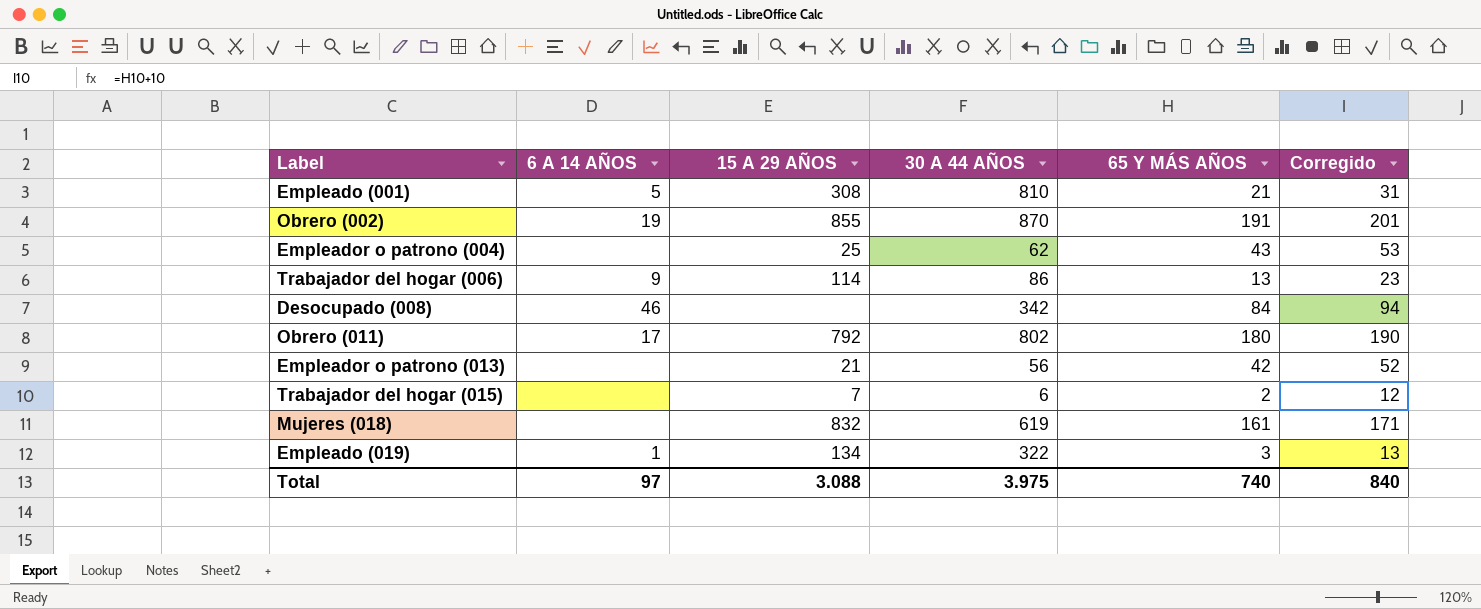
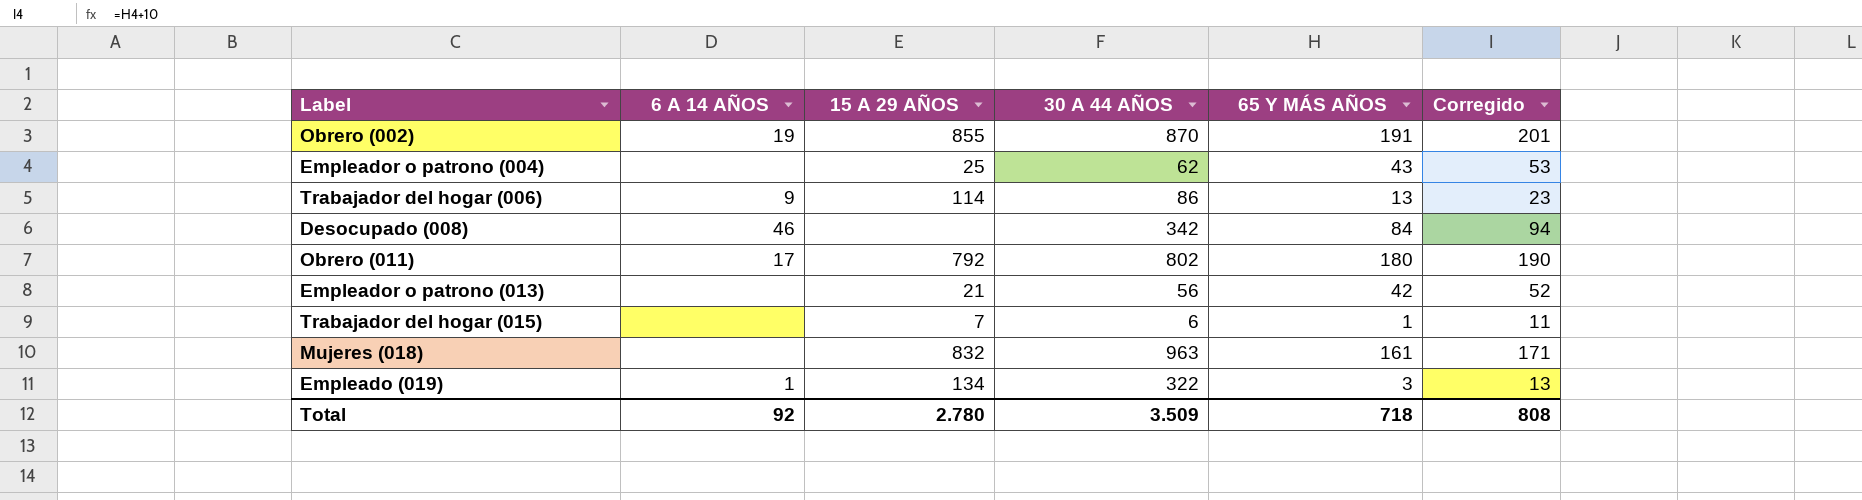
row Empleado (001): 5 | 308 | 810 | 21 | 31 -> none
Trabajador del hogar (015) | 65 Y MÁS AÑOS: 2 -> 1
Trabajador del hogar (015) | Corregido: 12 -> 11
Mujeres (018) | 30 A 44 AÑOS: 619 -> 963
Total | 6 A 14 AÑOS: 97 -> 92
Total | 15 A 29 AÑOS: 3.088 -> 2.780
Total | 30 A 44 AÑOS: 3.975 -> 3.509
Total | 65 Y MÁS AÑOS: 740 -> 718
Total | Corregido: 840 -> 808

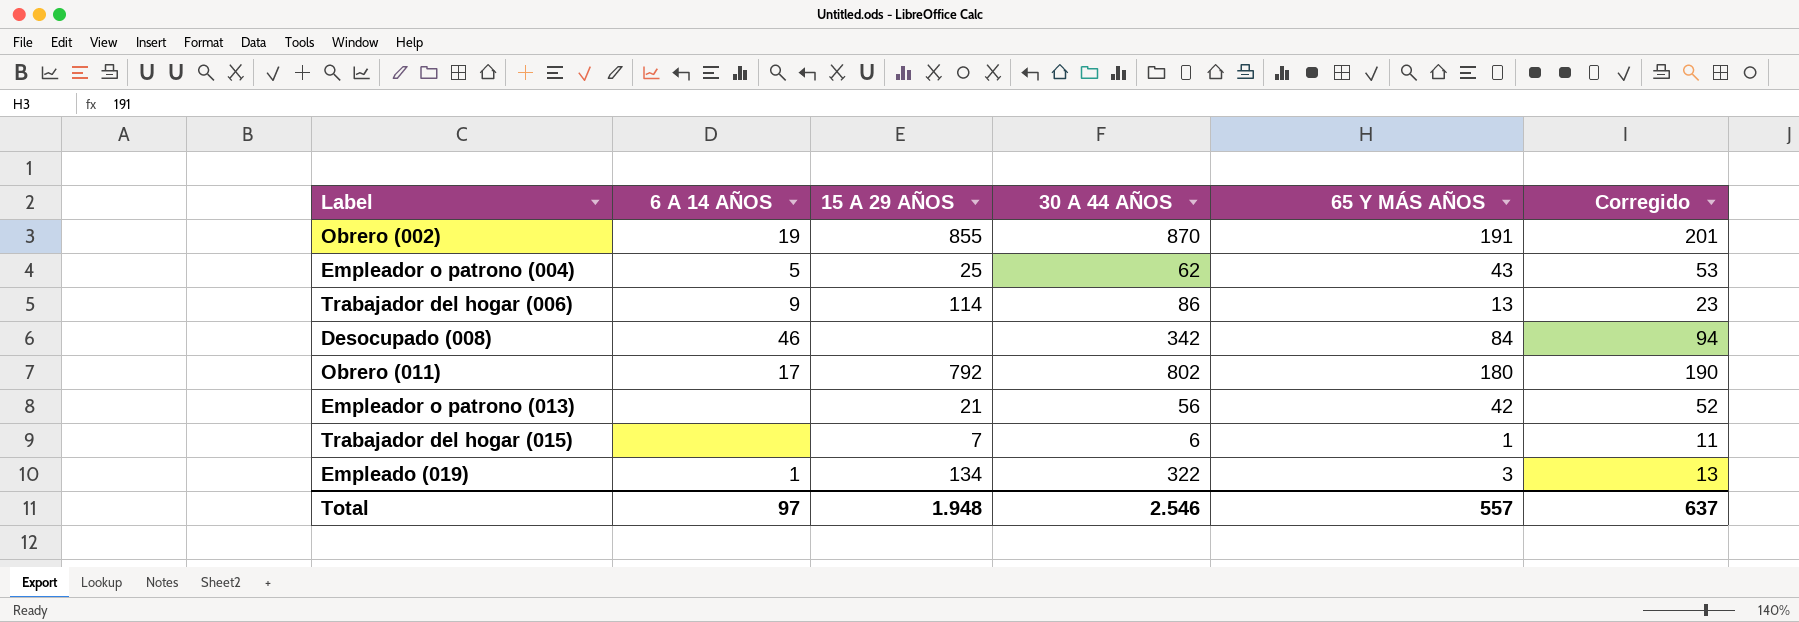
row Mujeres (018): none | 832 | 963 | 161 | 171 -> none
Empleador o patrono (004) | 6 A 14 AÑOS: none -> 5
Total | 6 A 14 AÑOS: 92 -> 97
Total | 15 A 29 AÑOS: 2.780 -> 1.948
Total | 30 A 44 AÑOS: 3.509 -> 2.546
Total | 65 Y MÁS AÑOS: 718 -> 557
Total | Corregido: 808 -> 637

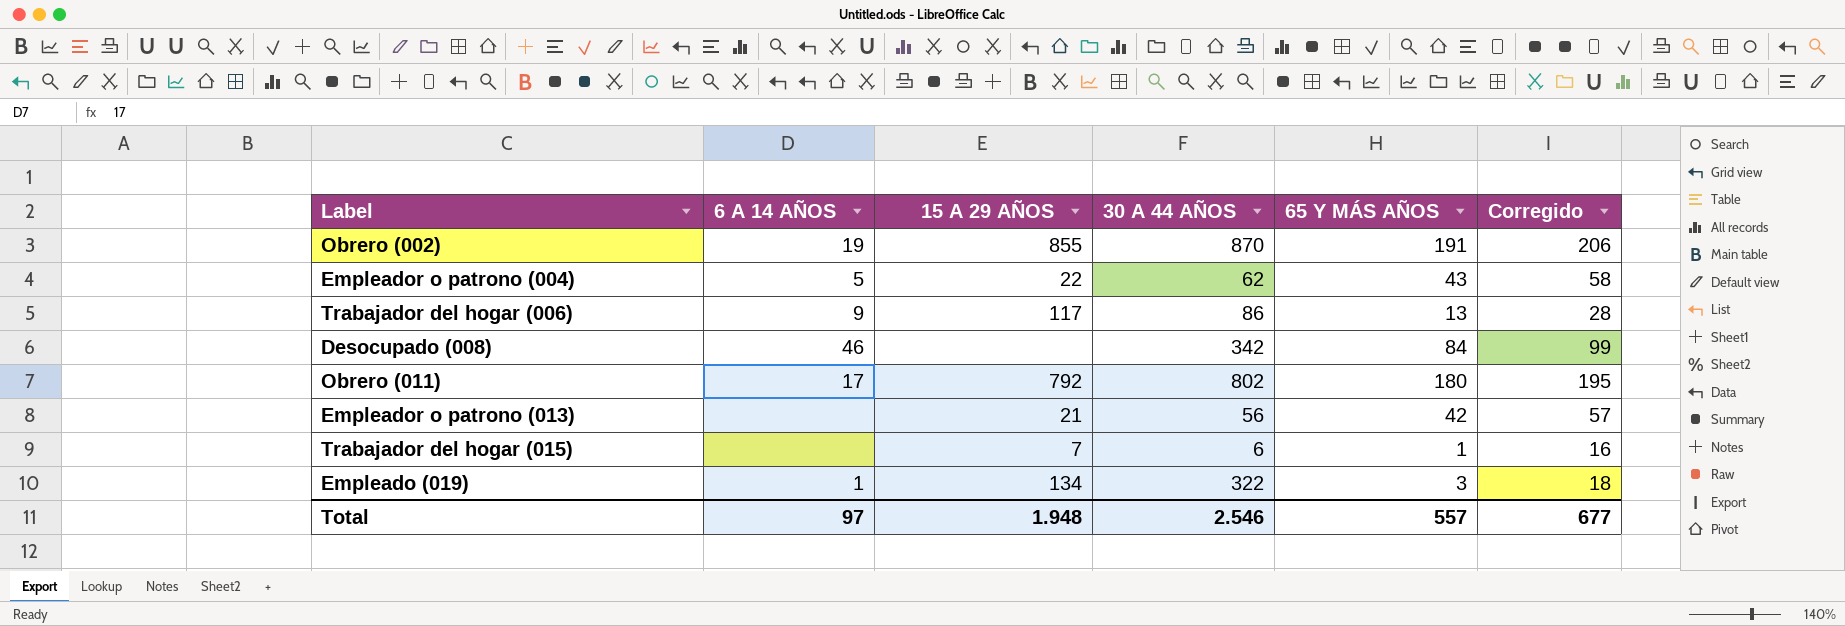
column Corregido | formula: [65 Y MÁS AÑOS] + 10 -> [65 Y MÁS AÑOS] + 15
Empleador o patrono (004) | 15 A 29 AÑOS: 25 -> 22
Trabajador del hogar (006) | 15 A 29 AÑOS: 114 -> 117
Total | Corregido: 637 -> 677

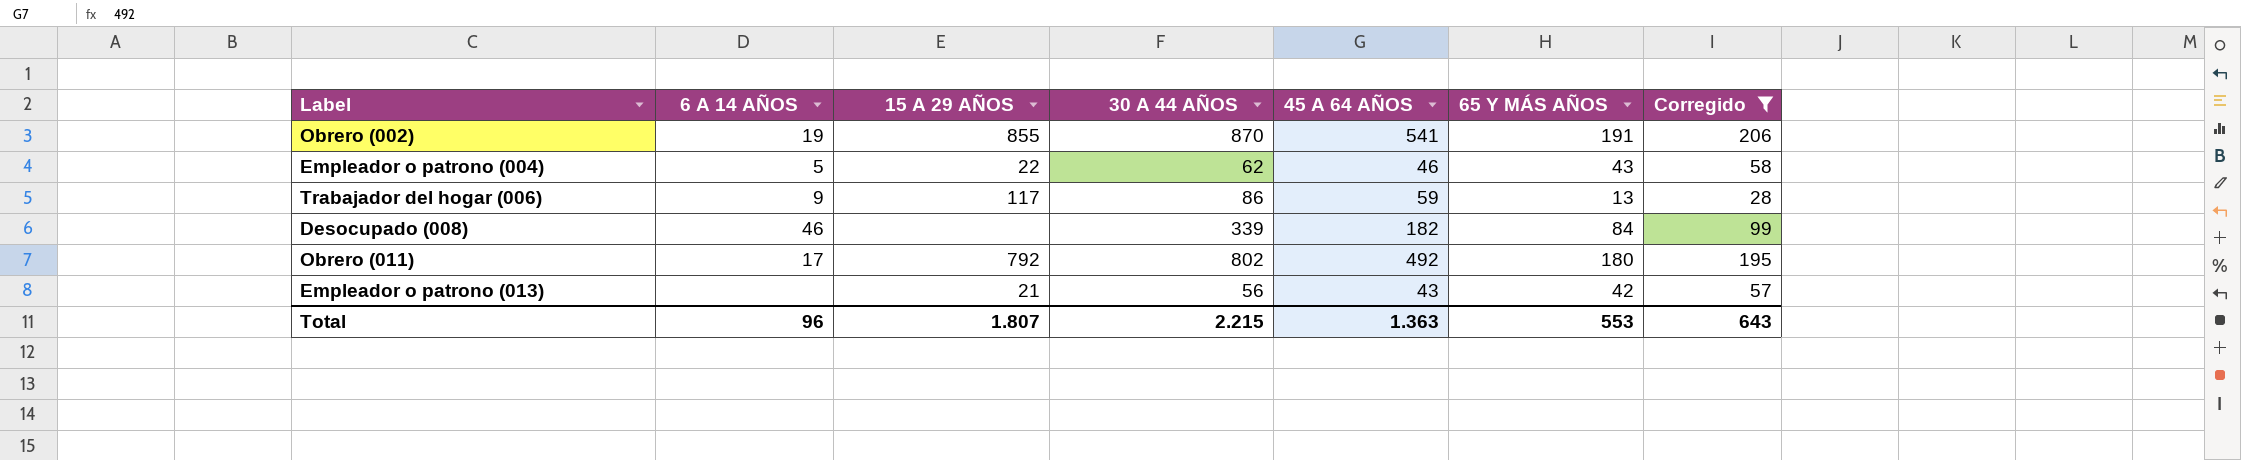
filter: none -> Corregido >= 28
column 45 A 64 AÑOS | position: none -> 5
Desocupado (008) | 30 A 44 AÑOS: 342 -> 339
Total | 6 A 14 AÑOS: 97 -> 96
Total | 15 A 29 AÑOS: 1.948 -> 1.807
Total | 30 A 44 AÑOS: 2.546 -> 2.215
Total | 65 Y MÁS AÑOS: 557 -> 553
Total | Corregido: 677 -> 643

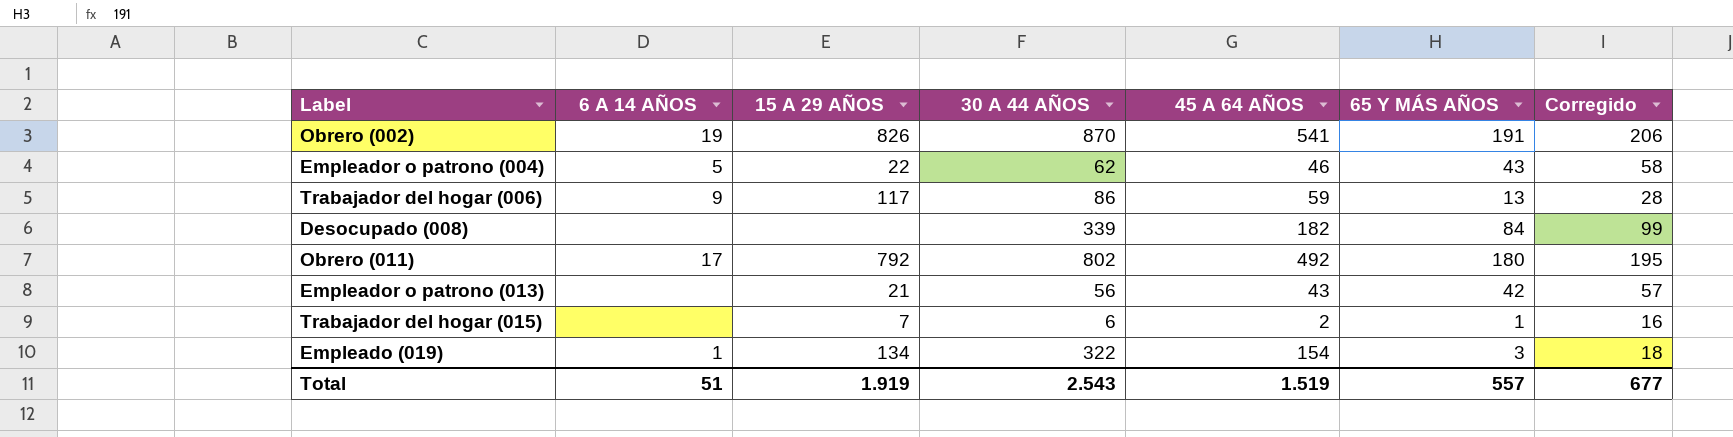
filter: Corregido >= 28 -> none
Obrero (002) | 15 A 29 AÑOS: 855 -> 826
Desocupado (008) | 6 A 14 AÑOS: 46 -> none
Total | 6 A 14 AÑOS: 96 -> 51
Total | 15 A 29 AÑOS: 1.807 -> 1.919
Total | 30 A 44 AÑOS: 2.215 -> 2.543
Total | 45 A 64 AÑOS: 1.363 -> 1.519
Total | 65 Y MÁS AÑOS: 553 -> 557
Total | Corregido: 643 -> 677

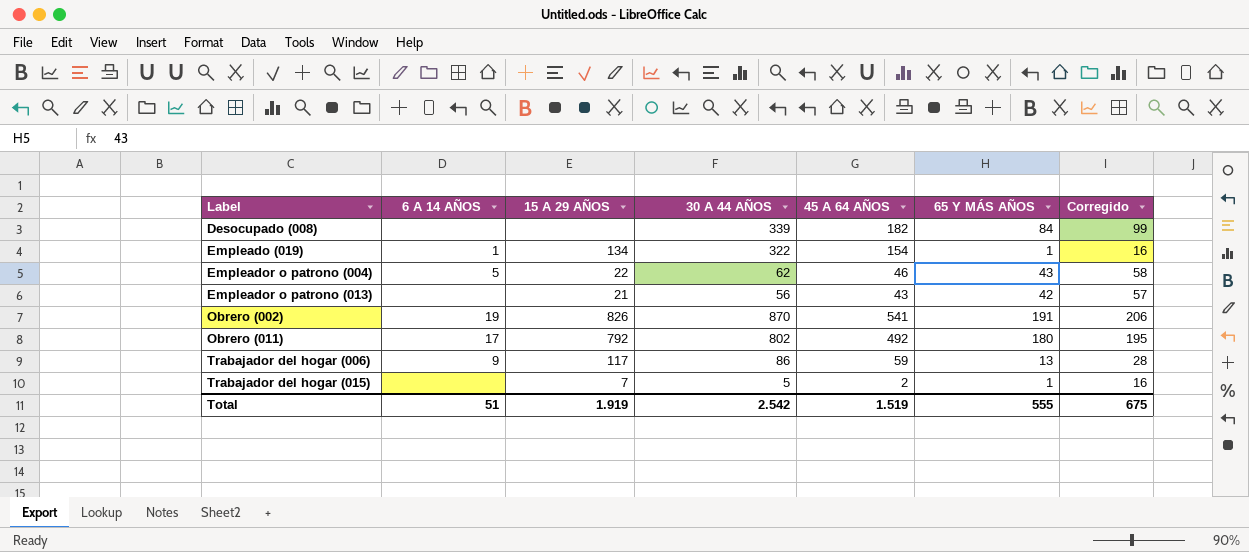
row order: none -> Label ascending
Empleado (019) | 65 Y MÁS AÑOS: 3 -> 1
Empleado (019) | Corregido: 18 -> 16
Trabajador del hogar (015) | 30 A 44 AÑOS: 6 -> 5
Total | 30 A 44 AÑOS: 2.543 -> 2.542
Total | 65 Y MÁS AÑOS: 557 -> 555
Total | Corregido: 677 -> 675

